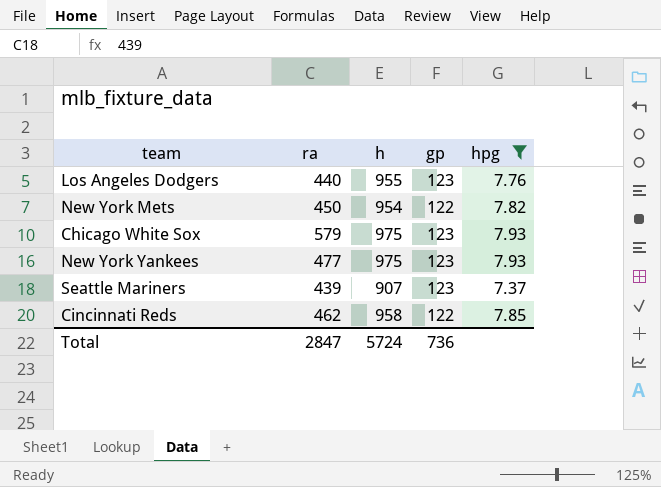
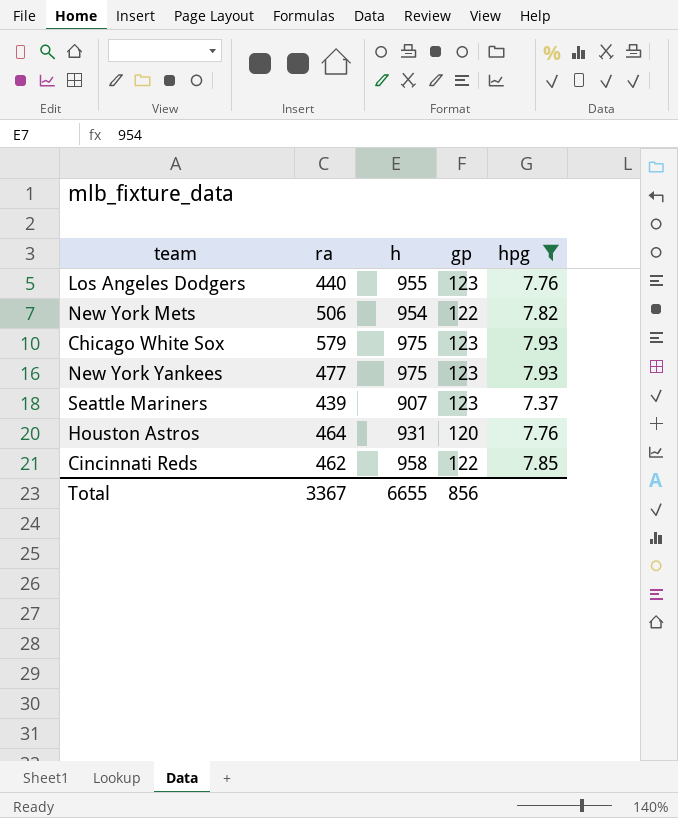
New York Mets | ra: 450 -> 506
row Houston Astros: none -> 464 | 931 | 120 | 7.76
Total | ra: 2847 -> 3367
Total | h: 5724 -> 6655
Total | gp: 736 -> 856

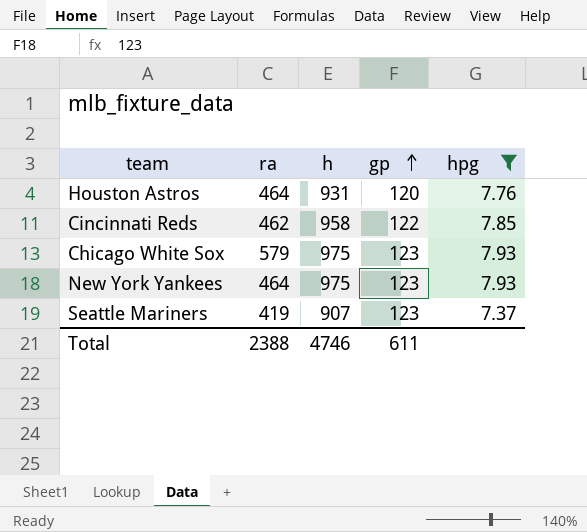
row order: none -> gp ascending
row Los Angeles Dodgers: 440 | 955 | 123 | 7.76 -> none
row New York Mets: 506 | 954 | 122 | 7.82 -> none
New York Yankees | ra: 477 -> 464
Seattle Mariners | ra: 439 -> 419
Total | ra: 3367 -> 2388
Total | h: 6655 -> 4746
Total | gp: 856 -> 611

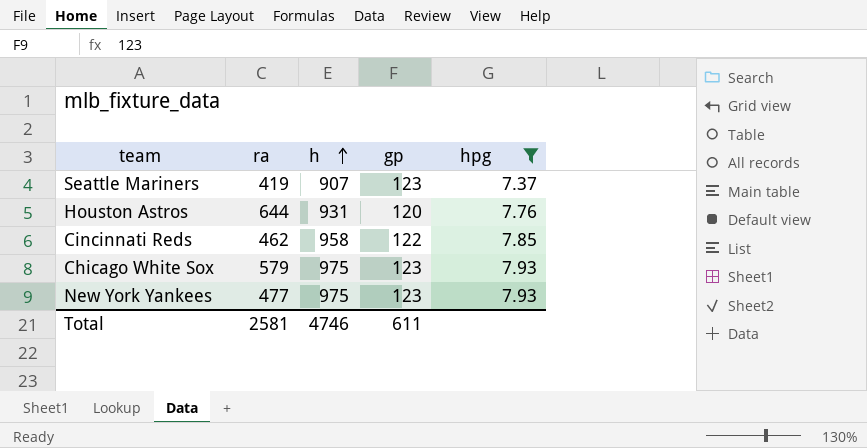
row order: gp ascending -> h ascending
Houston Astros | ra: 464 -> 644
New York Yankees | ra: 464 -> 477
Total | ra: 2388 -> 2581

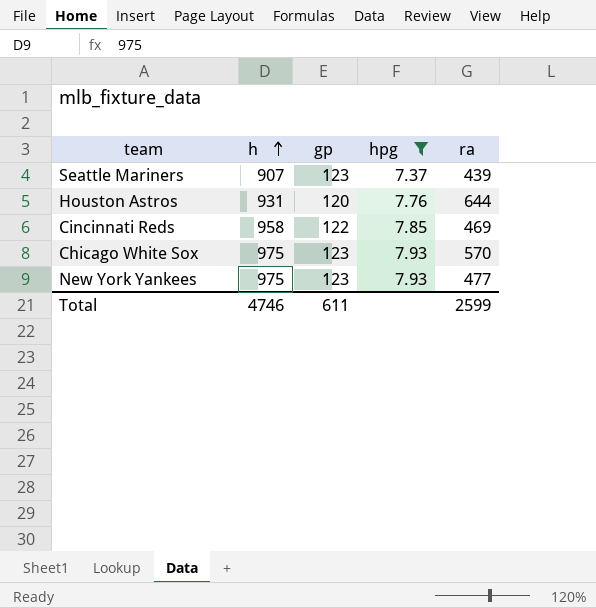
column ra | position: 2 -> 5
Seattle Mariners | ra: 419 -> 439
Cincinnati Reds | ra: 462 -> 469
Chicago White Sox | ra: 579 -> 570
Total | ra: 2581 -> 2599

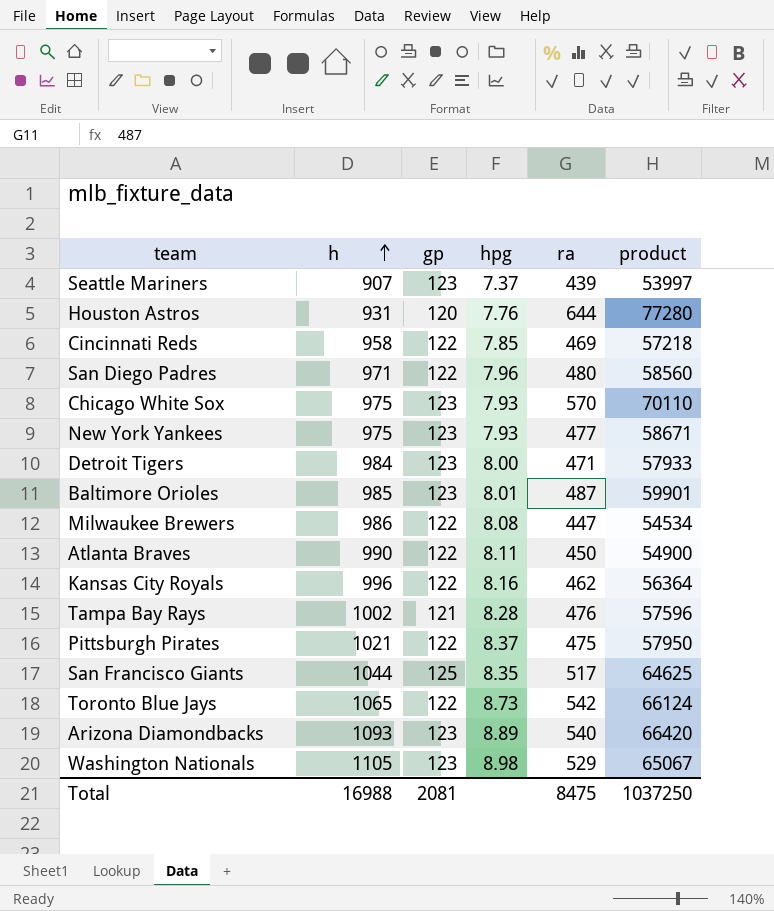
filter: hpg <= 7.93 -> none
column product | formula: none -> [gp] * [ra]
Total | h: 4746 -> 16988
Total | gp: 611 -> 2081
Total | ra: 2599 -> 8475

